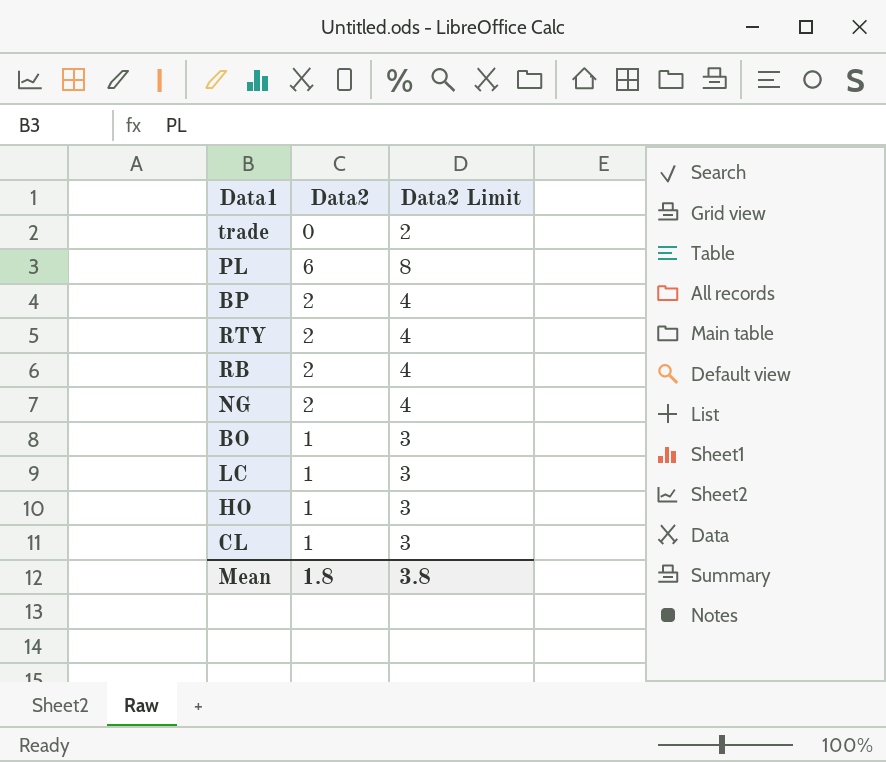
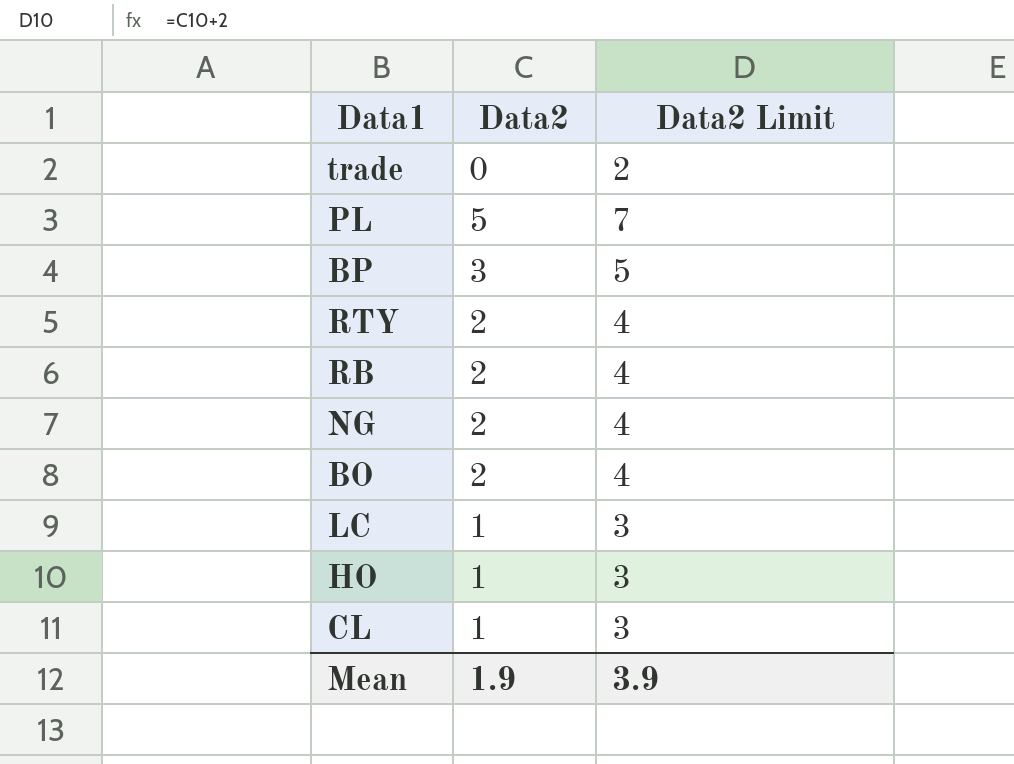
PL | Data2: 6 -> 5
PL | Data2 Limit: 8 -> 7
BP | Data2: 2 -> 3
BP | Data2 Limit: 4 -> 5
BO | Data2: 1 -> 2
BO | Data2 Limit: 3 -> 4
Mean | Data2: 1.8 -> 1.9
Mean | Data2 Limit: 3.8 -> 3.9

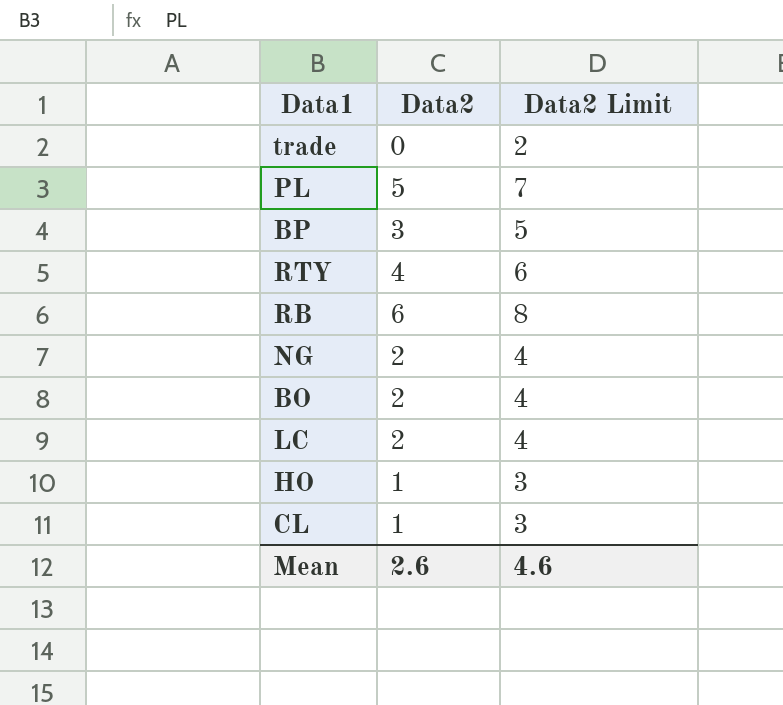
RTY | Data2: 2 -> 4
RTY | Data2 Limit: 4 -> 6
RB | Data2: 2 -> 6
RB | Data2 Limit: 4 -> 8
LC | Data2: 1 -> 2
LC | Data2 Limit: 3 -> 4
Mean | Data2: 1.9 -> 2.6
Mean | Data2 Limit: 3.9 -> 4.6

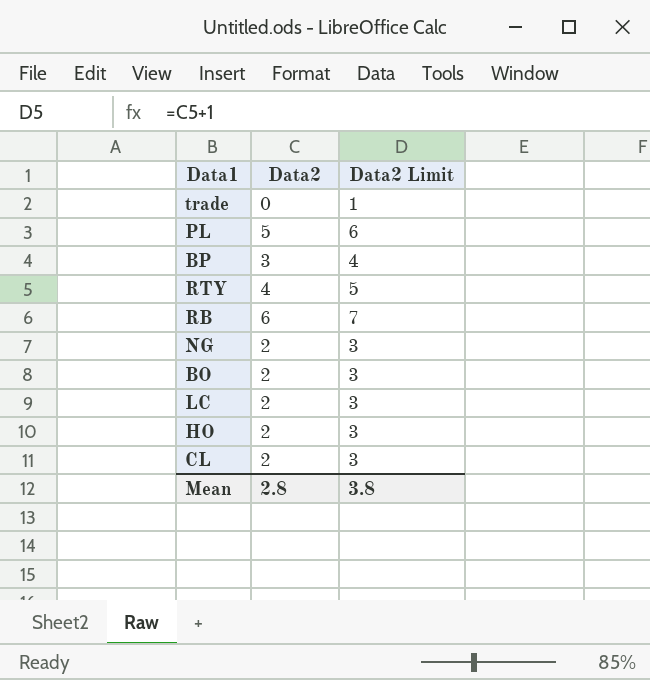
column Data2 Limit | formula: [Data2] + 2 -> [Data2] + 1
HO | Data2: 1 -> 2
CL | Data2: 1 -> 2
Mean | Data2: 2.6 -> 2.8
Mean | Data2 Limit: 4.6 -> 3.8

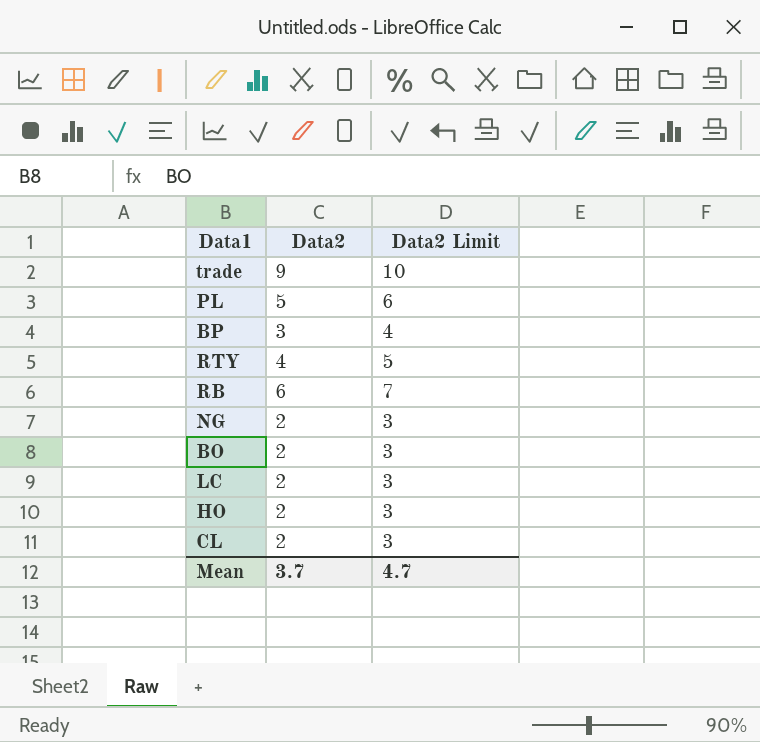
trade | Data2: 0 -> 9
trade | Data2 Limit: 1 -> 10
Mean | Data2: 2.8 -> 3.7
Mean | Data2 Limit: 3.8 -> 4.7

